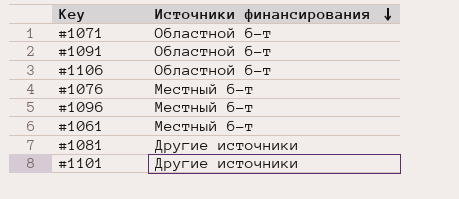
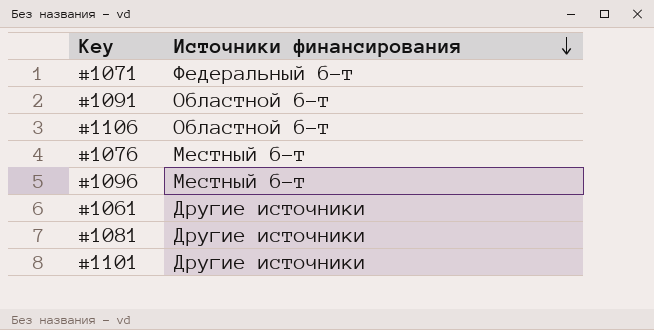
#1071 | Источники финансирования: Областной б-т -> Федеральный б-т
#1061 | Источники финансирования: Местный б-т -> Другие источники

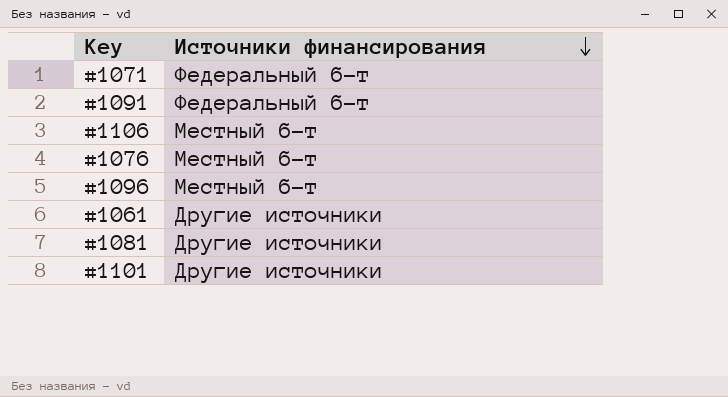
#1091 | Источники финансирования: Областной б-т -> Федеральный б-т
#1106 | Источники финансирования: Областной б-т -> Местный б-т

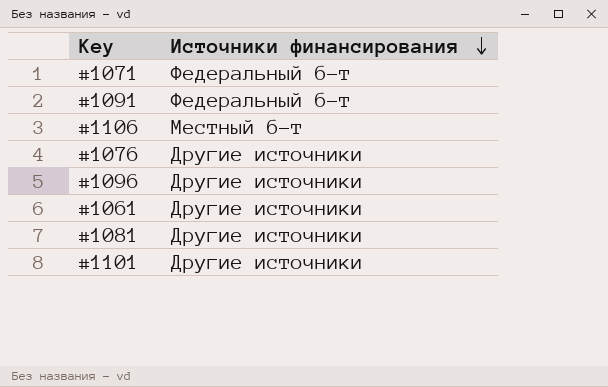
#1076 | Источники финансирования: Местный б-т -> Другие источники
#1096 | Источники финансирования: Местный б-т -> Другие источники

